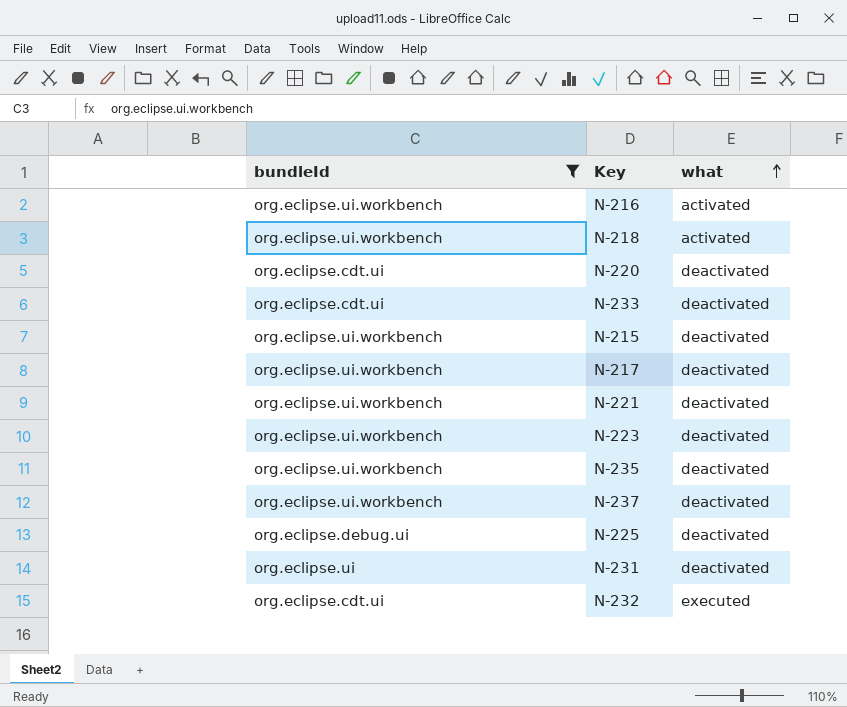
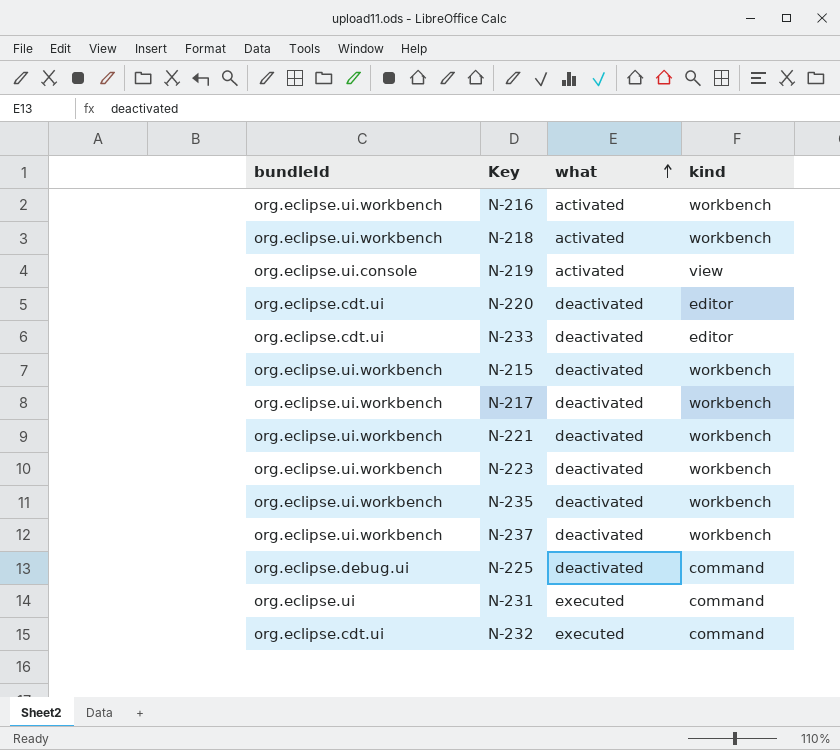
filter: bundleId != org.eclipse.ui.console -> none
column kind | position: none -> 4
N-231 | what: deactivated -> executed

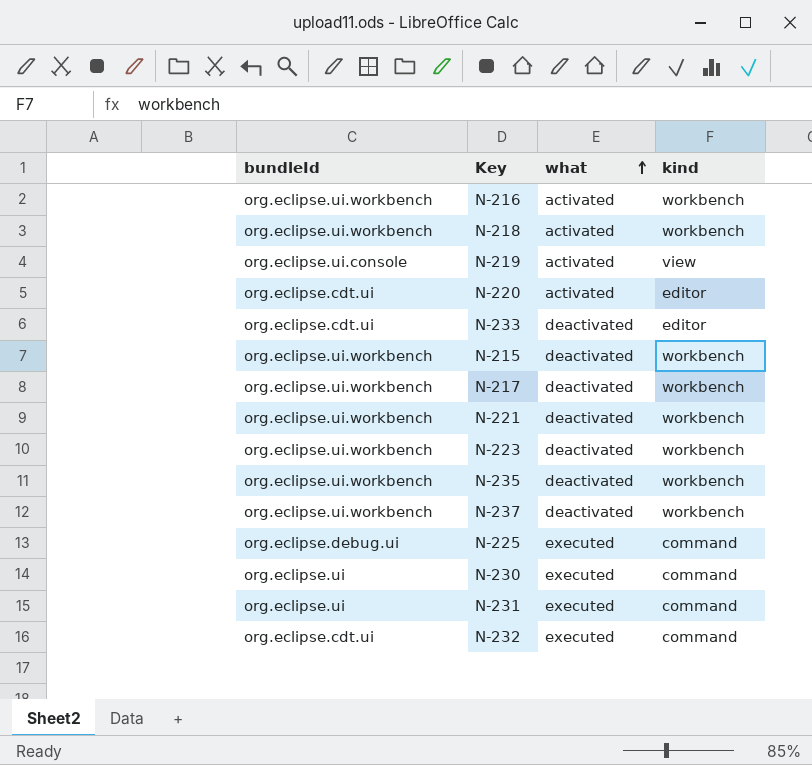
N-220 | what: deactivated -> activated
N-225 | what: deactivated -> executed
row N-230: none -> org.eclipse.ui | executed | command

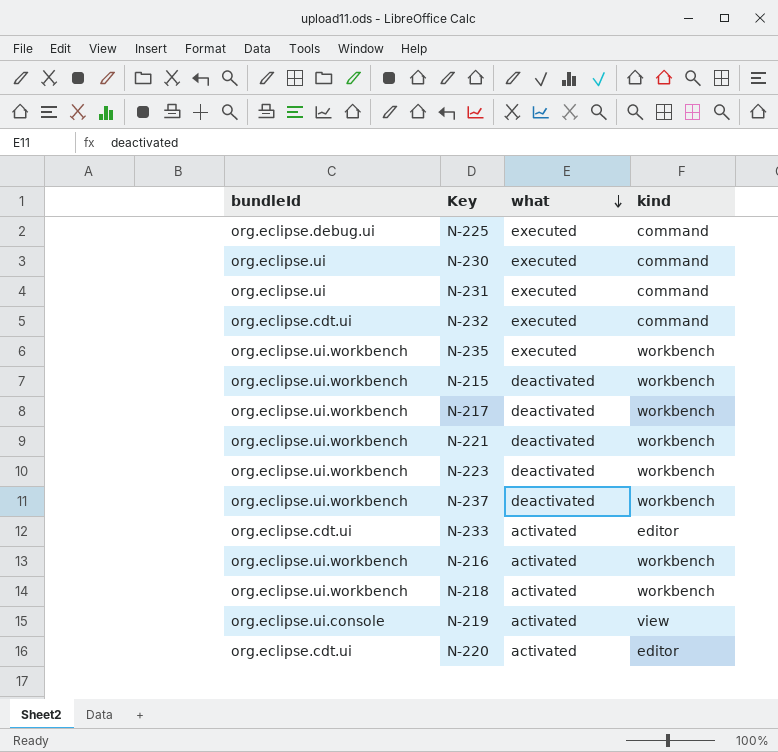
row order: what ascending -> what descending
N-235 | what: deactivated -> executed
N-233 | what: deactivated -> activated

